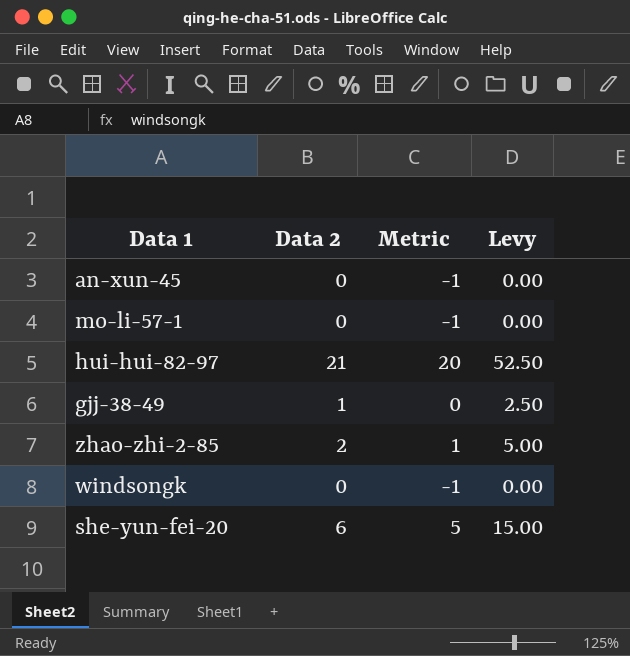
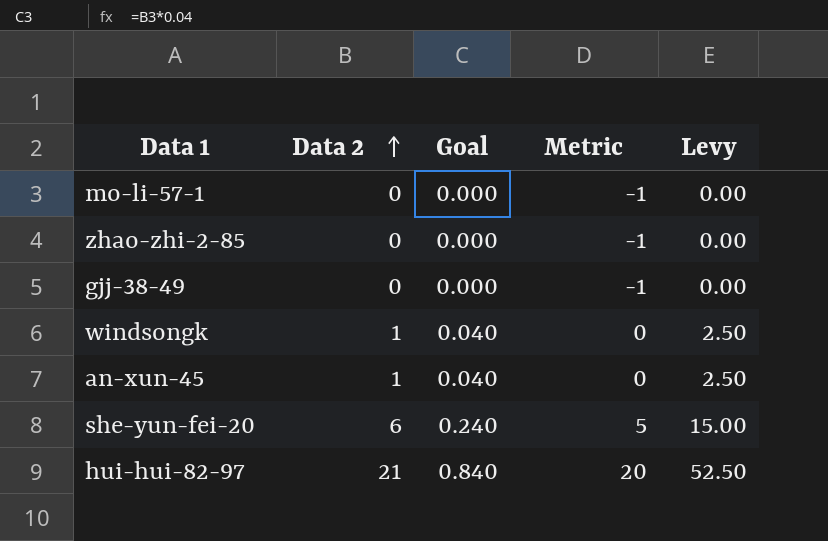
row order: none -> Data 2 ascending
column Goal | formula: none -> [Data 2] * 0.04
zhao-zhi-2-85 | Data 2: 2 -> 0
zhao-zhi-2-85 | Metric: 1 -> -1
zhao-zhi-2-85 | Levy: 5.00 -> 0.00
gjj-38-49 | Data 2: 1 -> 0
gjj-38-49 | Metric: 0 -> -1
gjj-38-49 | Levy: 2.50 -> 0.00
windsongk | Data 2: 0 -> 1
windsongk | Metric: -1 -> 0
windsongk | Levy: 0.00 -> 2.50
an-xun-45 | Data 2: 0 -> 1
an-xun-45 | Metric: -1 -> 0
an-xun-45 | Levy: 0.00 -> 2.50

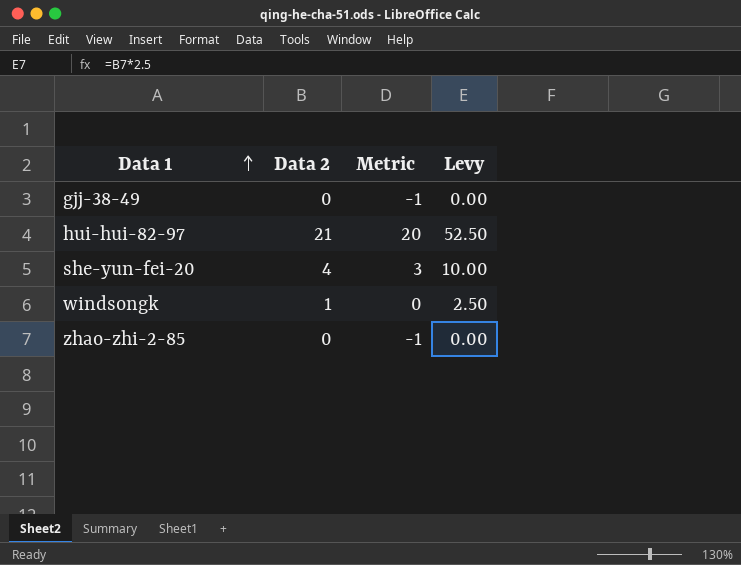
row order: Data 2 ascending -> Data 1 ascending
column Goal | formula: [Data 2] * 0.04 -> none
row mo-li-57-1: 0 | 0.000 | -1 | 0.00 -> none
row an-xun-45: 1 | 0.040 | 0 | 2.50 -> none
she-yun-fei-20 | Data 2: 6 -> 4
she-yun-fei-20 | Metric: 5 -> 3
she-yun-fei-20 | Levy: 15.00 -> 10.00

